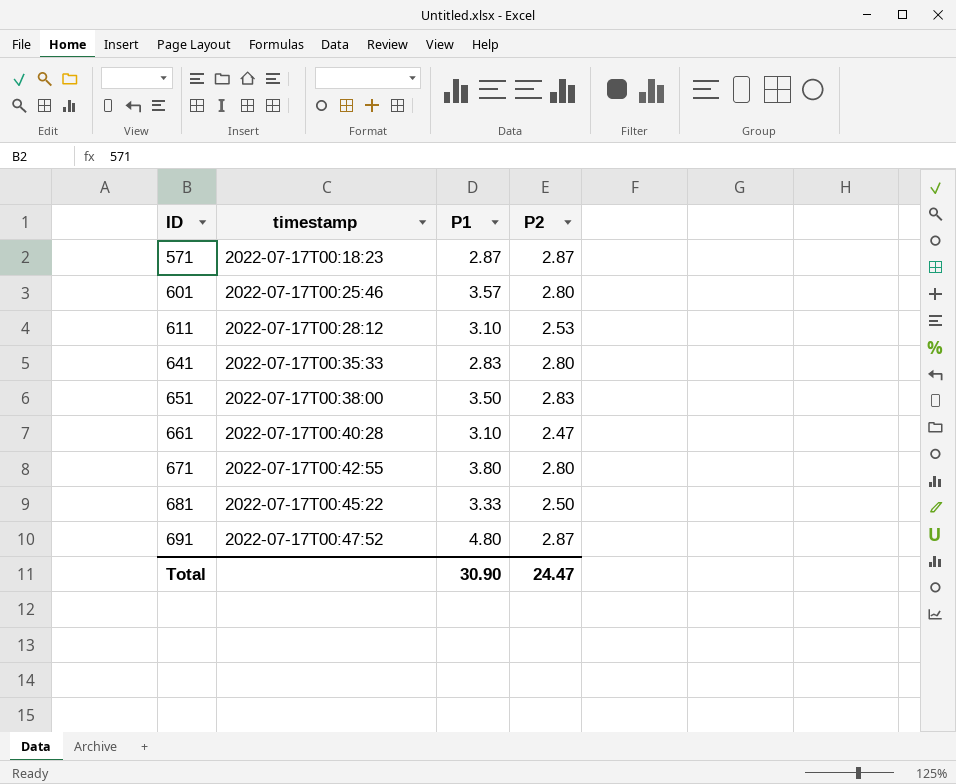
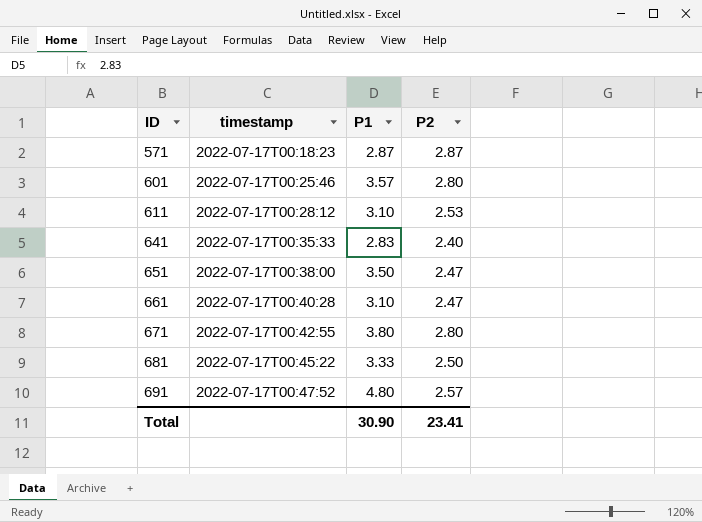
641 | P2: 2.80 -> 2.40
651 | P2: 2.83 -> 2.47
691 | P2: 2.87 -> 2.57
Total | P2: 24.47 -> 23.41

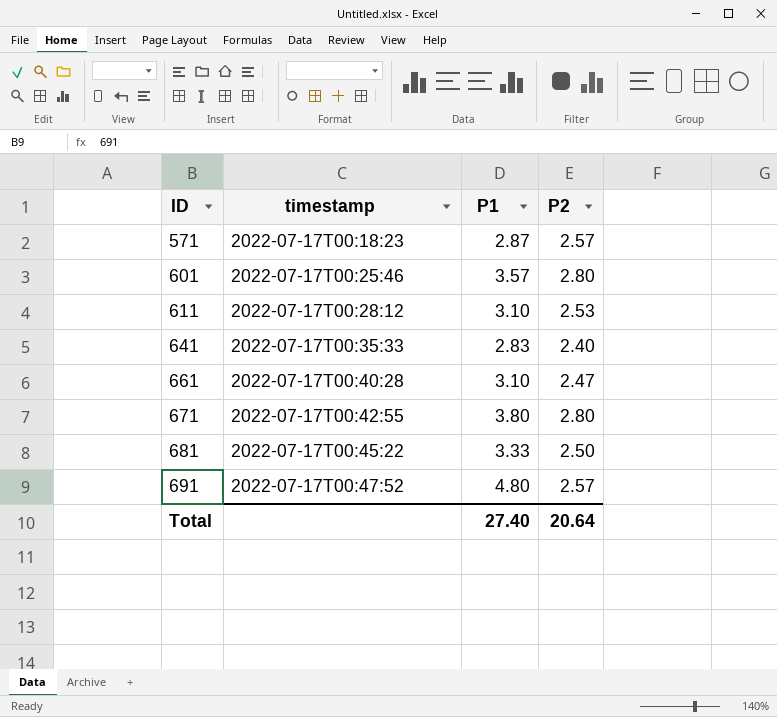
row 651: 2022-07-17T00:38:00 | 3.50 | 2.47 -> none
571 | P2: 2.87 -> 2.57
Total | P1: 30.90 -> 27.40
Total | P2: 23.41 -> 20.64

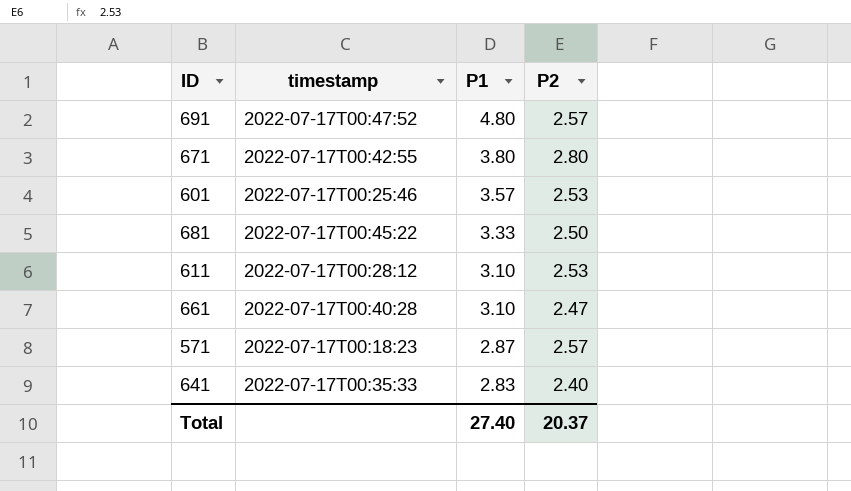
row order: ID ascending -> P1 descending
601 | P2: 2.80 -> 2.53
Total | P2: 20.64 -> 20.37

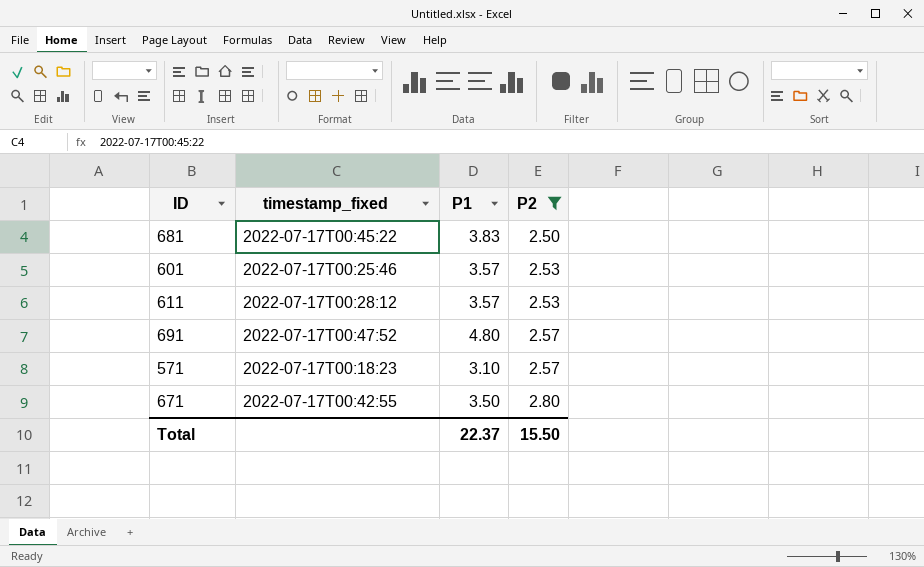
filter: none -> P2 >= 2.50
row order: P1 descending -> P2 ascending
column name: timestamp -> timestamp_fixed
681 | P1: 3.33 -> 3.83
611 | P1: 3.10 -> 3.57
571 | P1: 2.87 -> 3.10
671 | P1: 3.80 -> 3.50
Total | P1: 27.40 -> 22.37
Total | P2: 20.37 -> 15.50

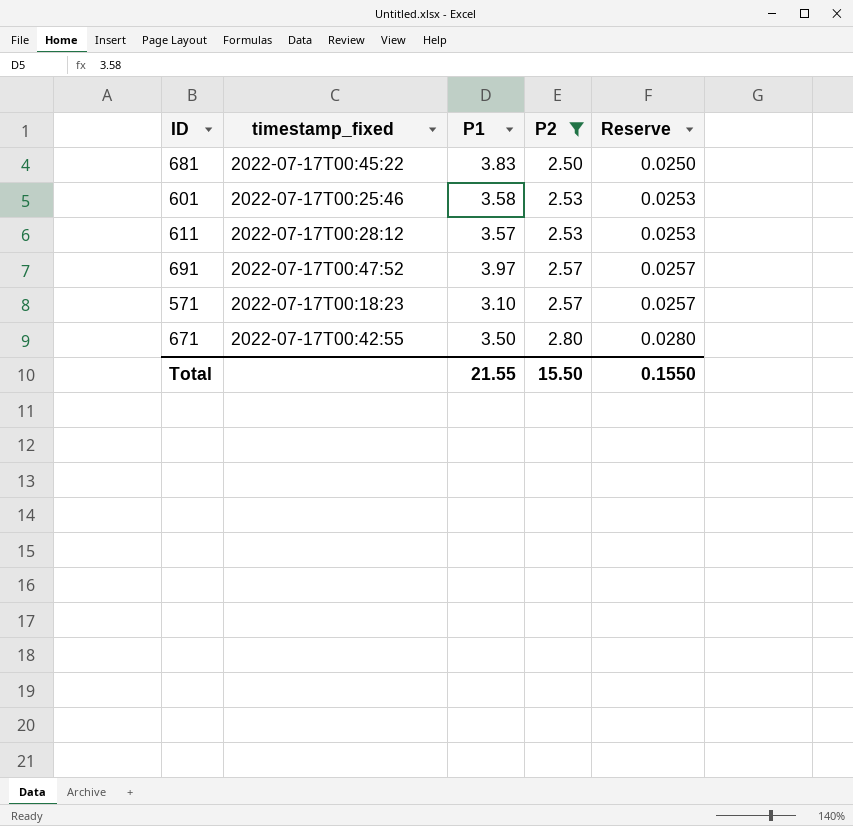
column Reserve | formula: none -> [P2] * 0.01
601 | P1: 3.57 -> 3.58
691 | P1: 4.80 -> 3.97
Total | P1: 22.37 -> 21.55

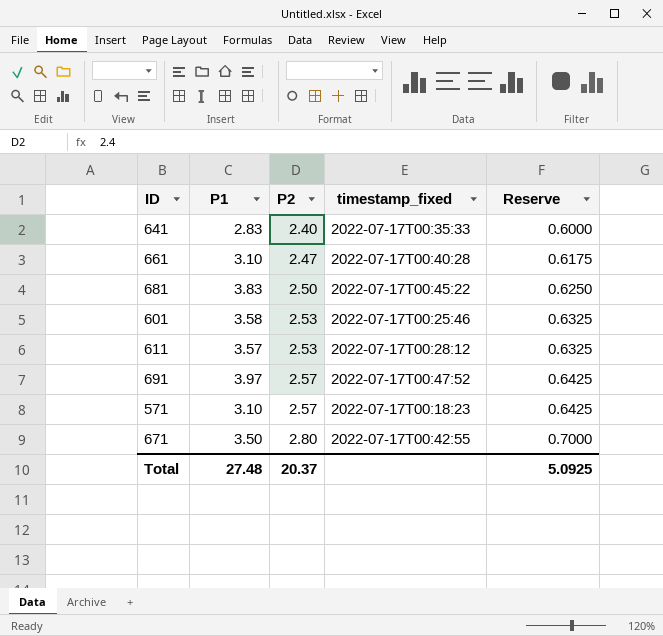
filter: P2 >= 2.50 -> none
column timestamp_fixed | position: 2 -> 4
column Reserve | formula: [P2] * 0.01 -> [P2] * 0.25
Total | P1: 21.55 -> 27.48
Total | P2: 15.50 -> 20.37
Total | Reserve: 0.1550 -> 5.0925

